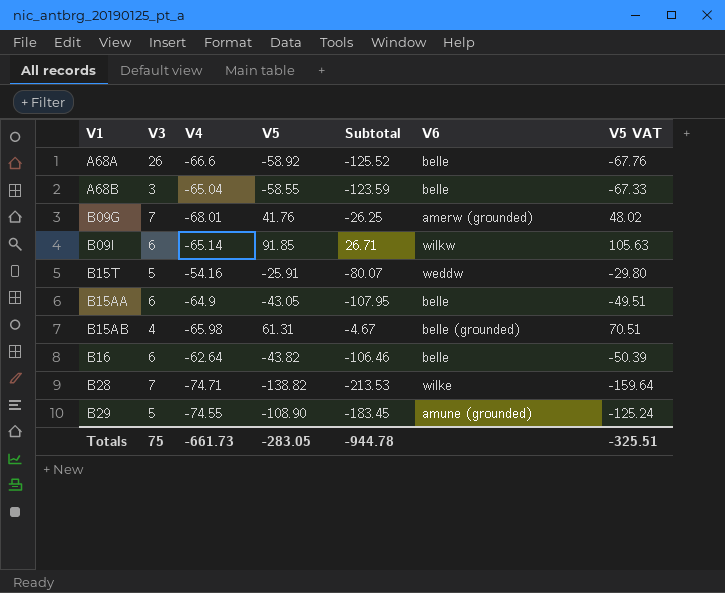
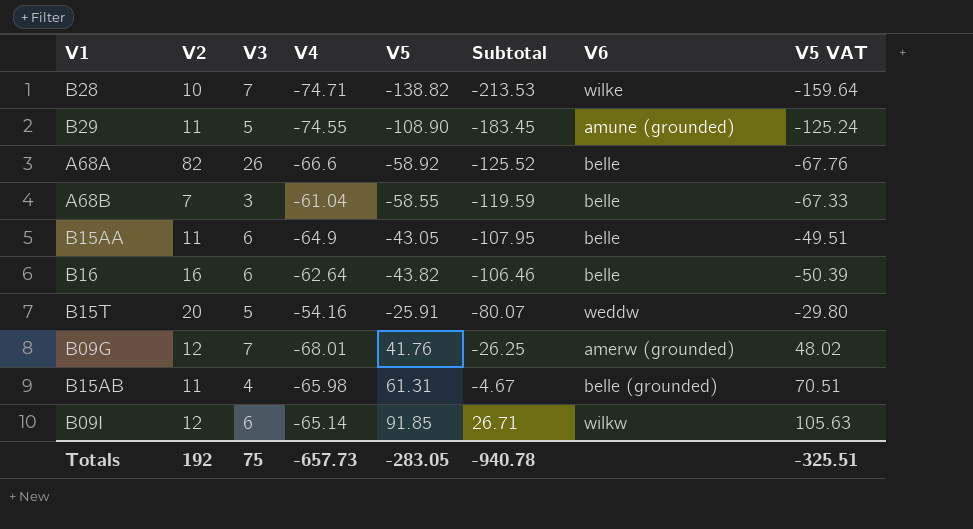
row order: none -> Subtotal ascending
column V2 | position: none -> 2
A68B | V4: -65.04 -> -61.04
A68B | Subtotal: -123.59 -> -119.59
Totals | V4: -661.73 -> -657.73
Totals | Subtotal: -944.78 -> -940.78

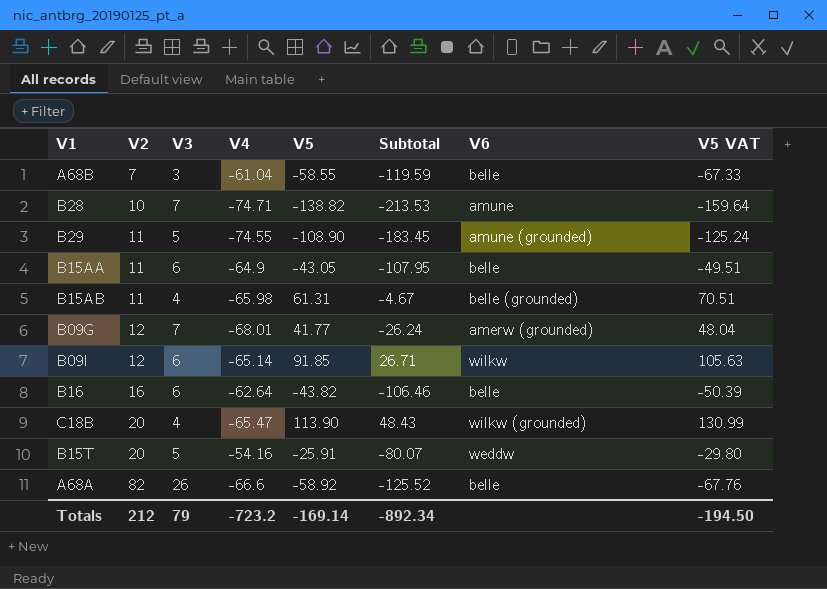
row order: Subtotal ascending -> V2 ascending
B28 | V6: wilke -> amune
B09G | V5: 41.76 -> 41.77
B09G | Subtotal: -26.25 -> -26.24
B09G | V5 VAT: 48.02 -> 48.04
row C18B: none -> 20 | 4 | -65.47 | 113.90 | 48.43 | wilkw (grounded) | 130.99
Totals | V2: 192 -> 212
Totals | V3: 75 -> 79
Totals | V4: -657.73 -> -723.2
Totals | V5: -283.05 -> -169.14
Totals | Subtotal: -940.78 -> -892.34
Totals | V5 VAT: -325.51 -> -194.50

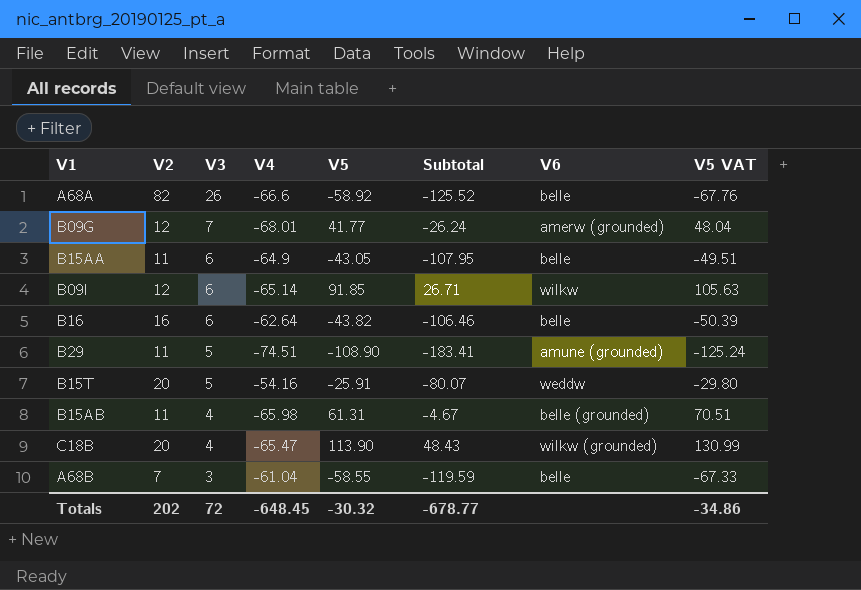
row order: V2 ascending -> V3 descending
row B28: 10 | 7 | -74.71 | -138.82 | -213.53 | amune | -159.64 -> none
B29 | V4: -74.55 -> -74.51
B29 | Subtotal: -183.45 -> -183.41
Totals | V2: 212 -> 202
Totals | V3: 79 -> 72
Totals | V4: -723.2 -> -648.45
Totals | V5: -169.14 -> -30.32
Totals | Subtotal: -892.34 -> -678.77
Totals | V5 VAT: -194.50 -> -34.86

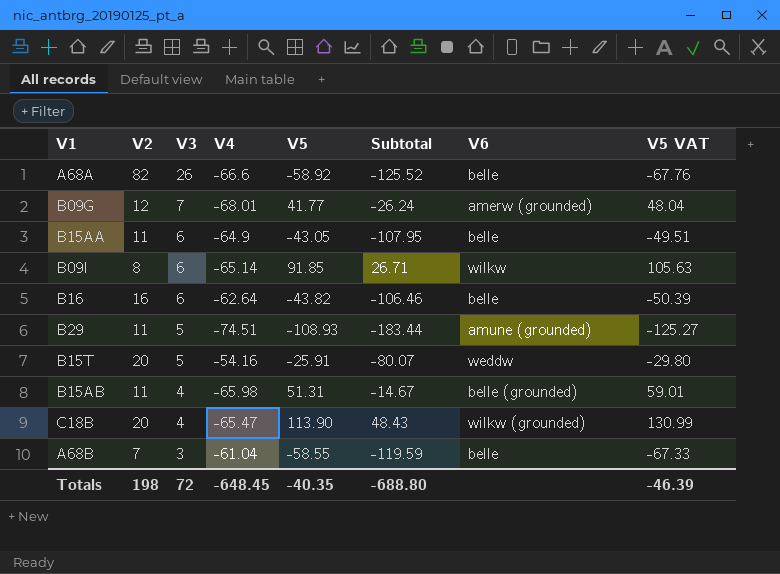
B09I | V2: 12 -> 8
B29 | V5: -108.90 -> -108.93
B29 | Subtotal: -183.41 -> -183.44
B29 | V5 VAT: -125.24 -> -125.27
B15AB | V5: 61.31 -> 51.31
B15AB | Subtotal: -4.67 -> -14.67
B15AB | V5 VAT: 70.51 -> 59.01
Totals | V2: 202 -> 198
Totals | V5: -30.32 -> -40.35
Totals | Subtotal: -678.77 -> -688.80
Totals | V5 VAT: -34.86 -> -46.39

